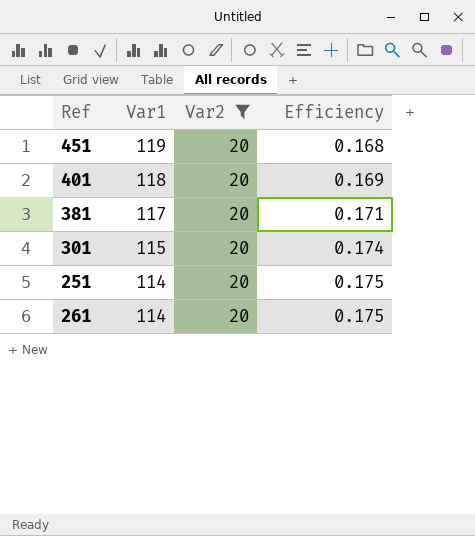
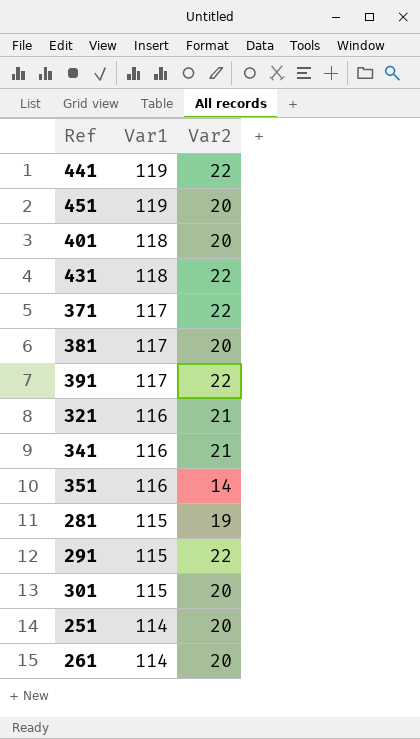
filter: Var2 = 20 -> none
column Efficiency | formula: [Var2] / [Var1] -> none

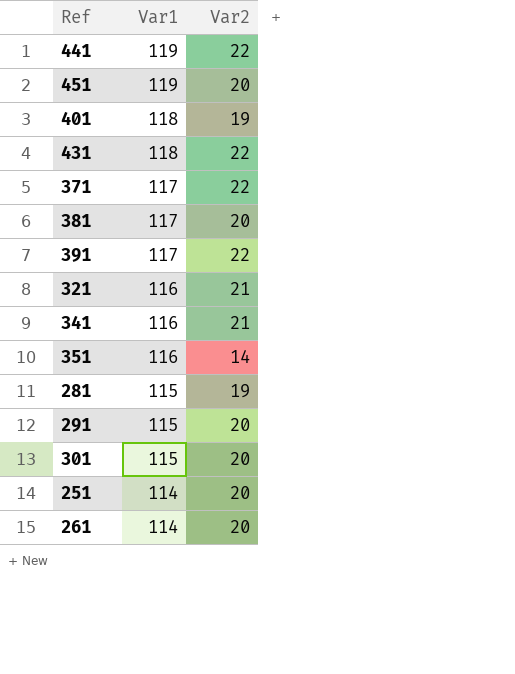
401 | Var2: 20 -> 19
291 | Var2: 22 -> 20

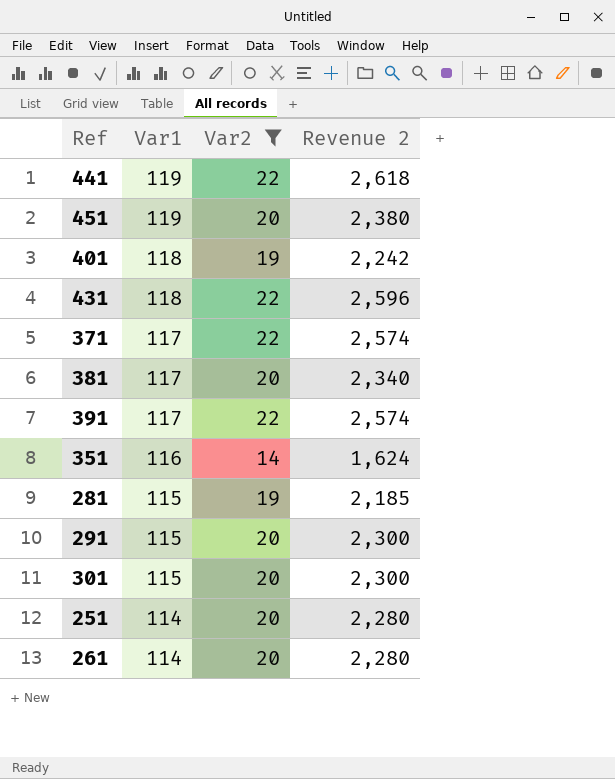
filter: none -> Var2 != 21
column Revenue 2 | formula: none -> [Var1] * [Var2]

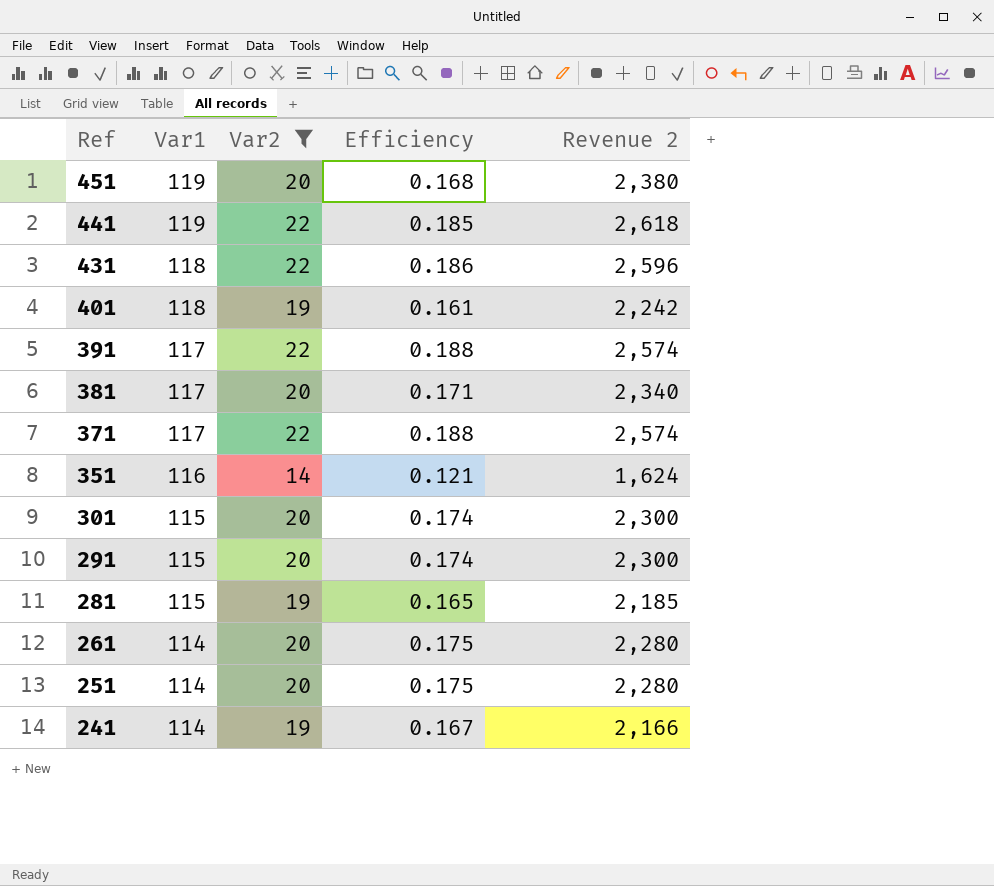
row order: Var1 descending -> Ref descending
column Efficiency | formula: none -> [Var2] / [Var1]
row 241: none -> 114 | 19 | 0.167 | 2,166

